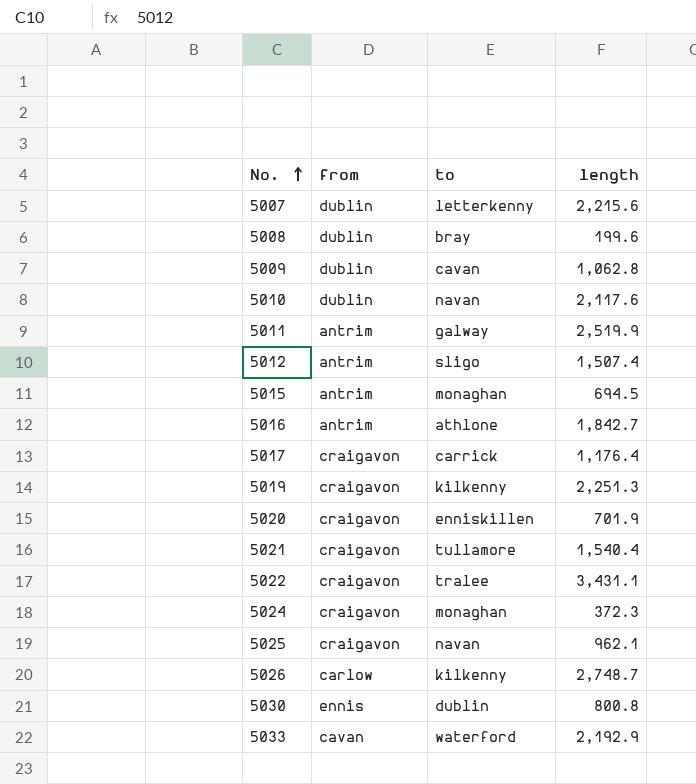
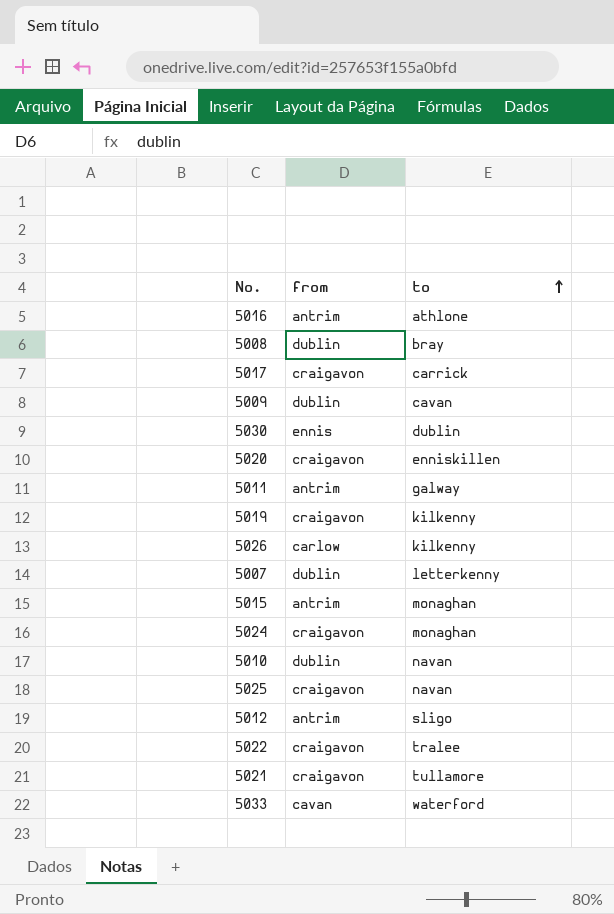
row order: No. ascending -> to ascending
column length | position: 4 -> none

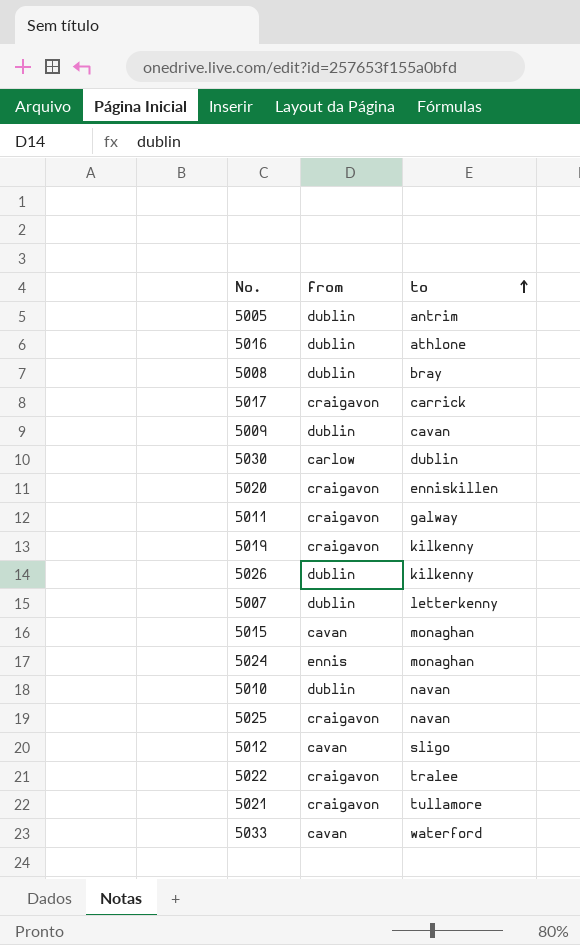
row 5005: none -> dublin | antrim
5016 | from: antrim -> dublin
5030 | from: ennis -> carlow
5011 | from: antrim -> craigavon
5026 | from: carlow -> dublin
5015 | from: antrim -> cavan
5024 | from: craigavon -> ennis
5012 | from: antrim -> cavan

